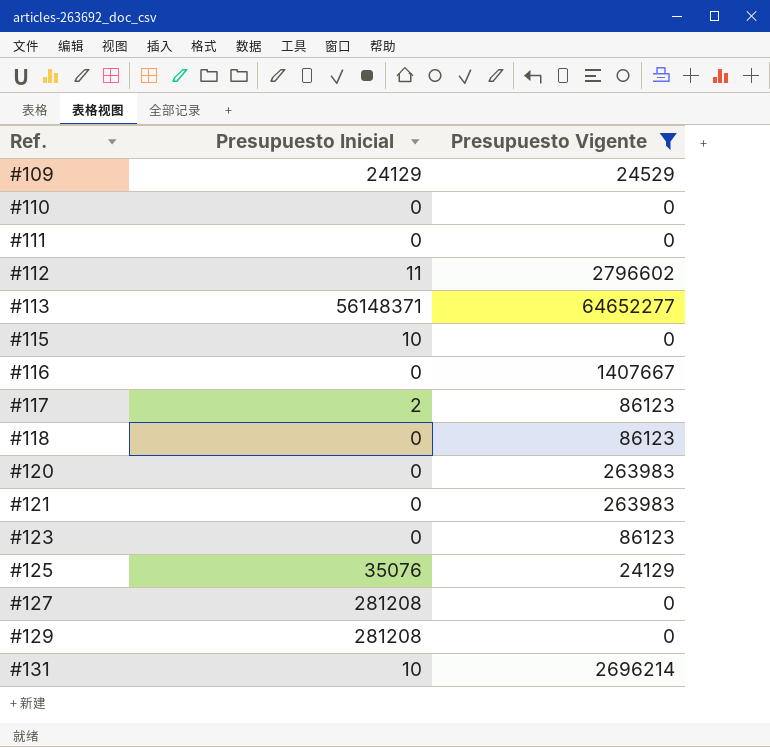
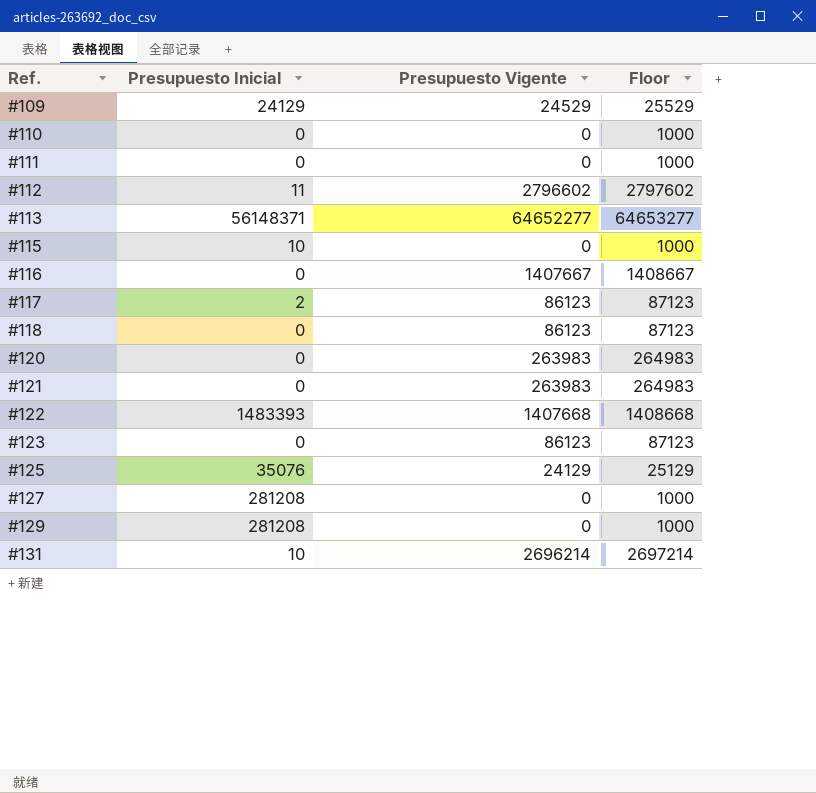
filter: Presupuesto Vigente != 1407668 -> none
column Floor | formula: none -> [Presupuesto Vigente] + 1000

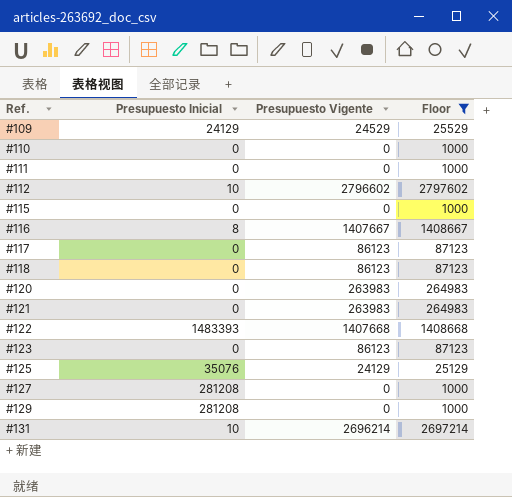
filter: none -> Floor != 64653277
#112 | Presupuesto Inicial: 11 -> 10
#115 | Presupuesto Inicial: 10 -> 0
#116 | Presupuesto Inicial: 0 -> 8
#117 | Presupuesto Inicial: 2 -> 0

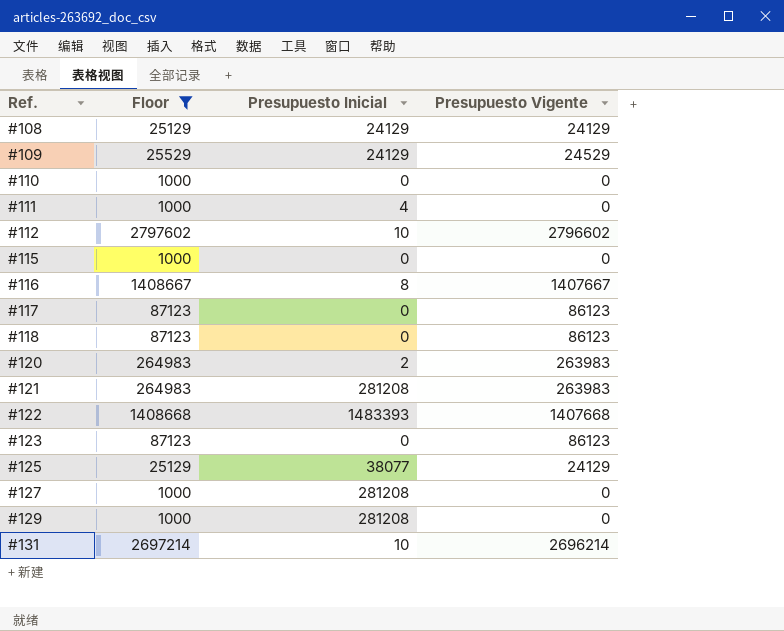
column Floor | position: 4 -> 2
row #108: none -> 25129 | 24129 | 24129
#111 | Presupuesto Inicial: 0 -> 4
#120 | Presupuesto Inicial: 0 -> 2
#121 | Presupuesto Inicial: 0 -> 281208
#125 | Presupuesto Inicial: 35076 -> 38077

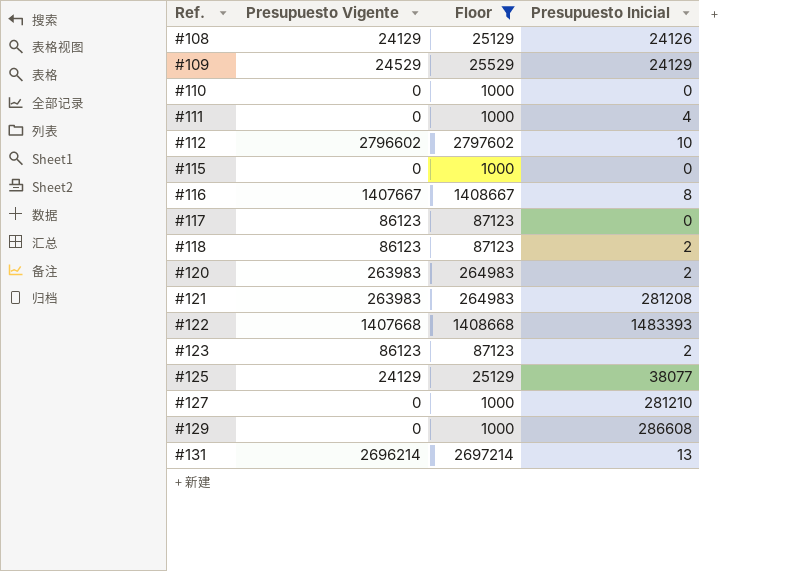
column Presupuesto Vigente | position: 4 -> 2
#108 | Presupuesto Inicial: 24129 -> 24126
#118 | Presupuesto Inicial: 0 -> 2
#123 | Presupuesto Inicial: 0 -> 2
#127 | Presupuesto Inicial: 281208 -> 281210
#129 | Presupuesto Inicial: 281208 -> 286608
#131 | Presupuesto Inicial: 10 -> 13

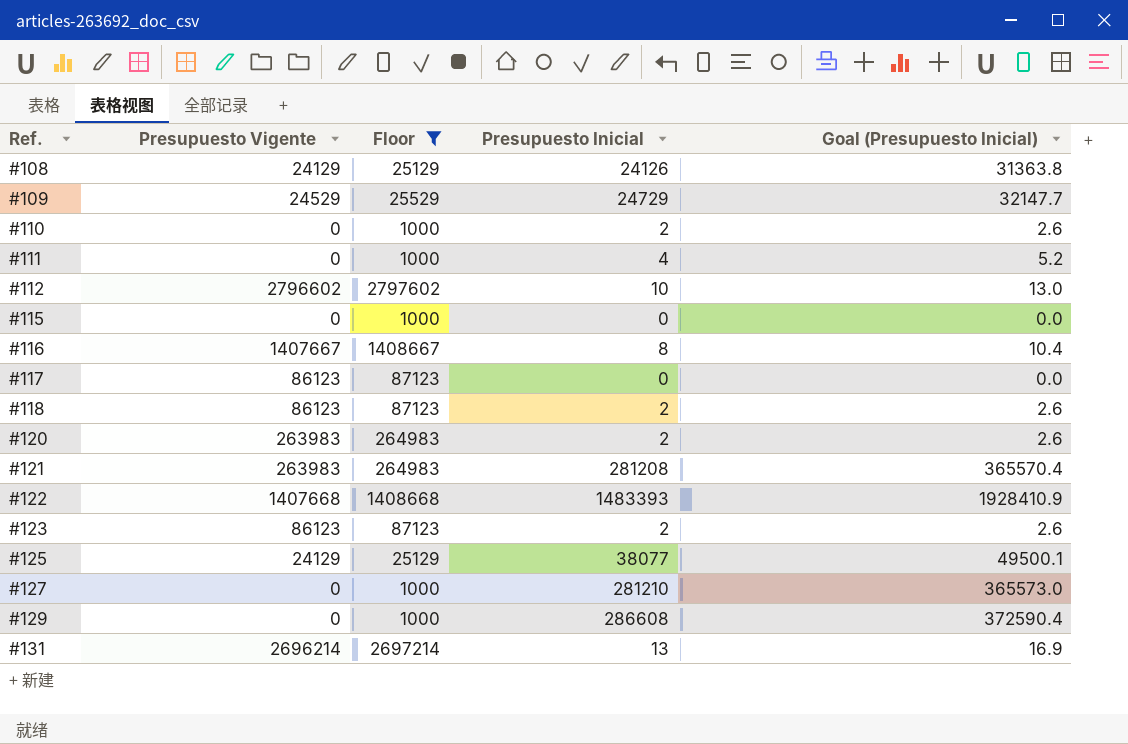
column Goal (Presupuesto Inicial) | formula: none -> [Presupuesto Inicial] * 1.3
#109 | Presupuesto Inicial: 24129 -> 24729
#110 | Presupuesto Inicial: 0 -> 2

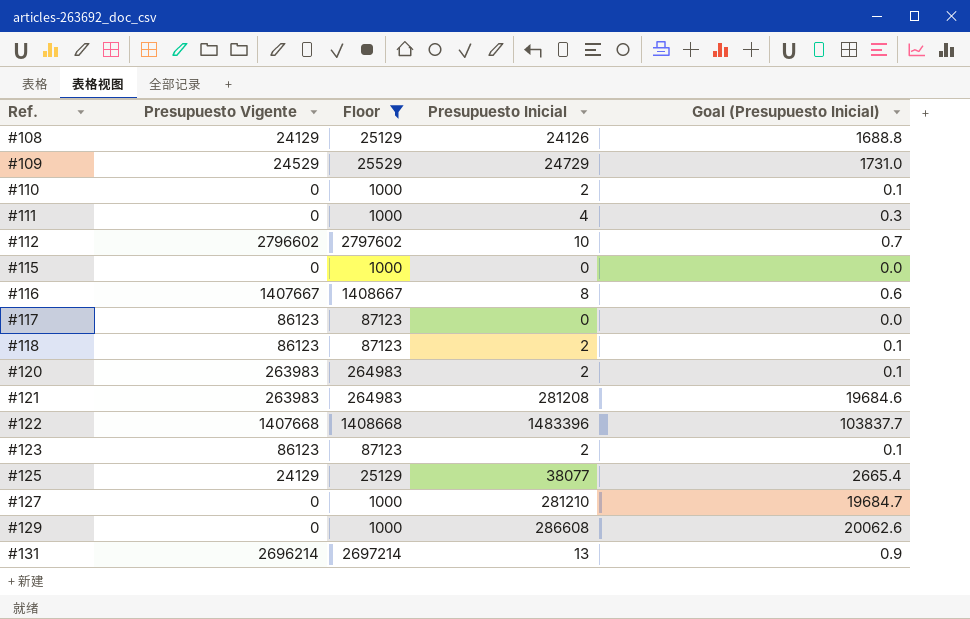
column Goal (Presupuesto Inicial) | formula: [Presupuesto Inicial] * 1.3 -> [Presupuesto Inicial] * 0.07
#122 | Presupuesto Inicial: 1483393 -> 1483396

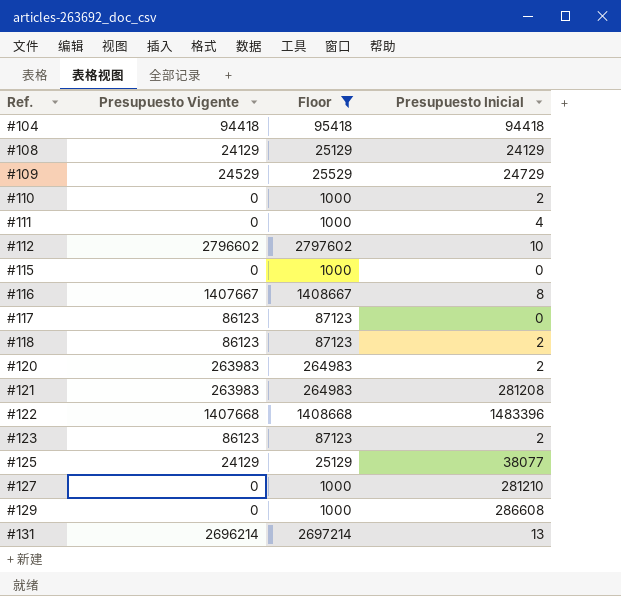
column Goal (Presupuesto Inicial) | formula: [Presupuesto Inicial] * 0.07 -> none
row #104: none -> 94418 | 95418 | 94418
#108 | Presupuesto Inicial: 24126 -> 24129

